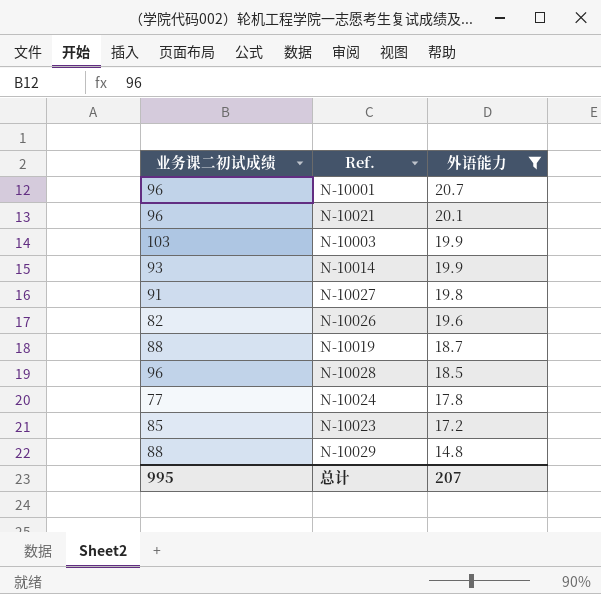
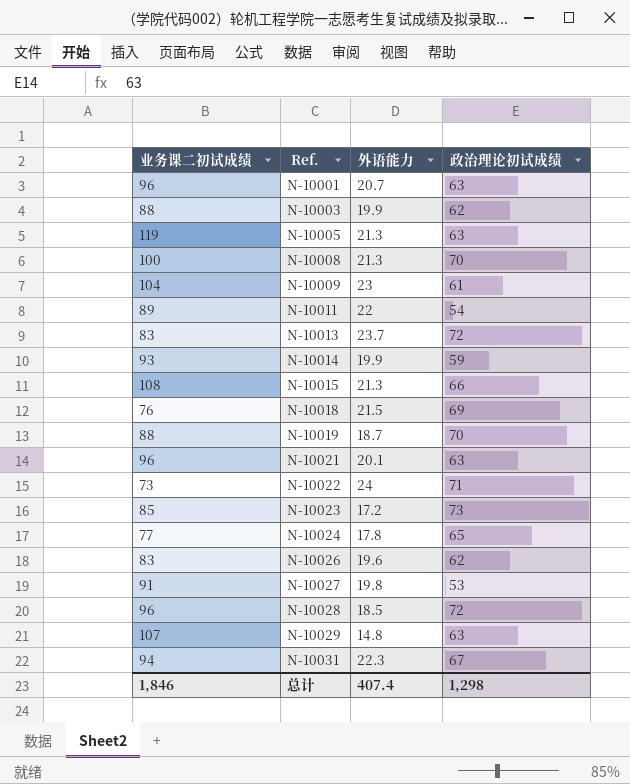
filter: 外语能力 <= 20.7 -> none
row order: 外语能力 descending -> Ref. ascending
column 政治理论初试成绩 | position: none -> 4
N-10003 | 业务课二初试成绩: 103 -> 88
N-10026 | 业务课二初试成绩: 82 -> 83
N-10029 | 业务课二初试成绩: 88 -> 107
总计 | 业务课二初试成绩: 995 -> 1,846
总计 | 外语能力: 207 -> 407.4

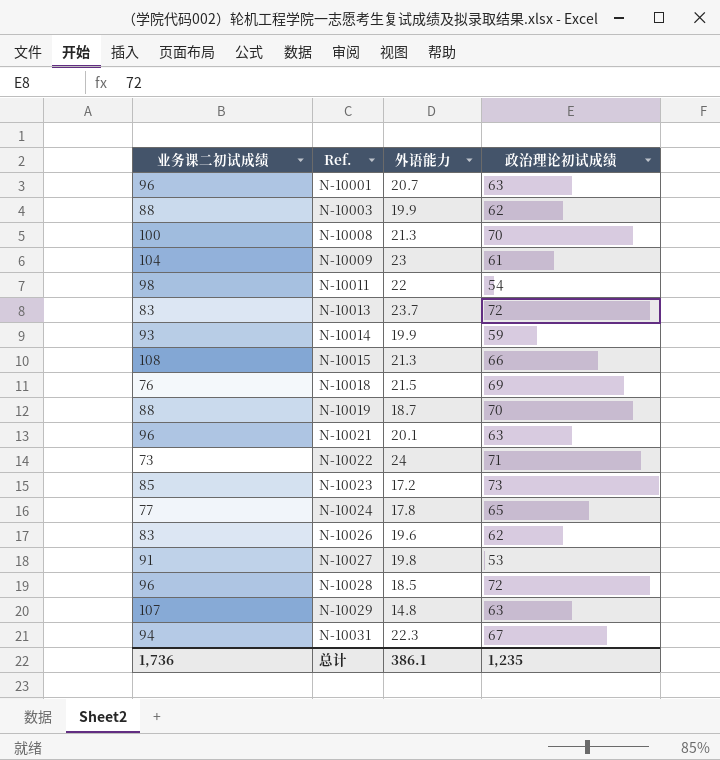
row N-10005: 119 | 21.3 | 63 -> none
N-10011 | 业务课二初试成绩: 89 -> 98
总计 | 业务课二初试成绩: 1,846 -> 1,736
总计 | 外语能力: 407.4 -> 386.1
总计 | 政治理论初试成绩: 1,298 -> 1,235

